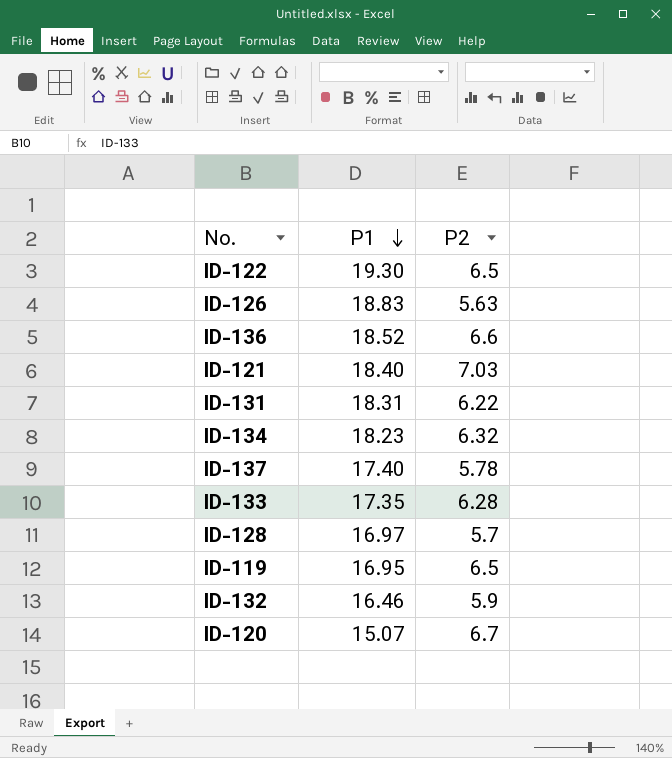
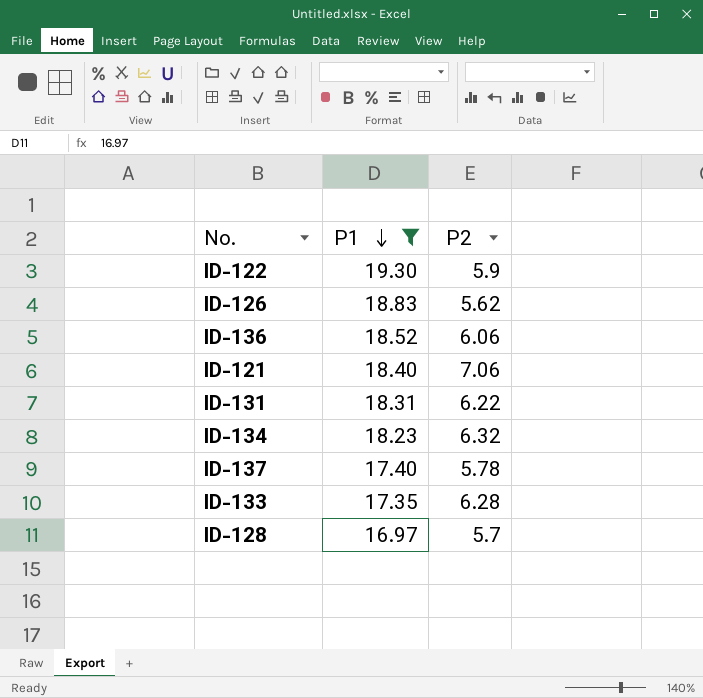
filter: none -> P1 >= 16.97
ID-122 | P2: 6.5 -> 5.9
ID-126 | P2: 5.63 -> 5.62
ID-136 | P2: 6.6 -> 6.06
ID-121 | P2: 7.03 -> 7.06

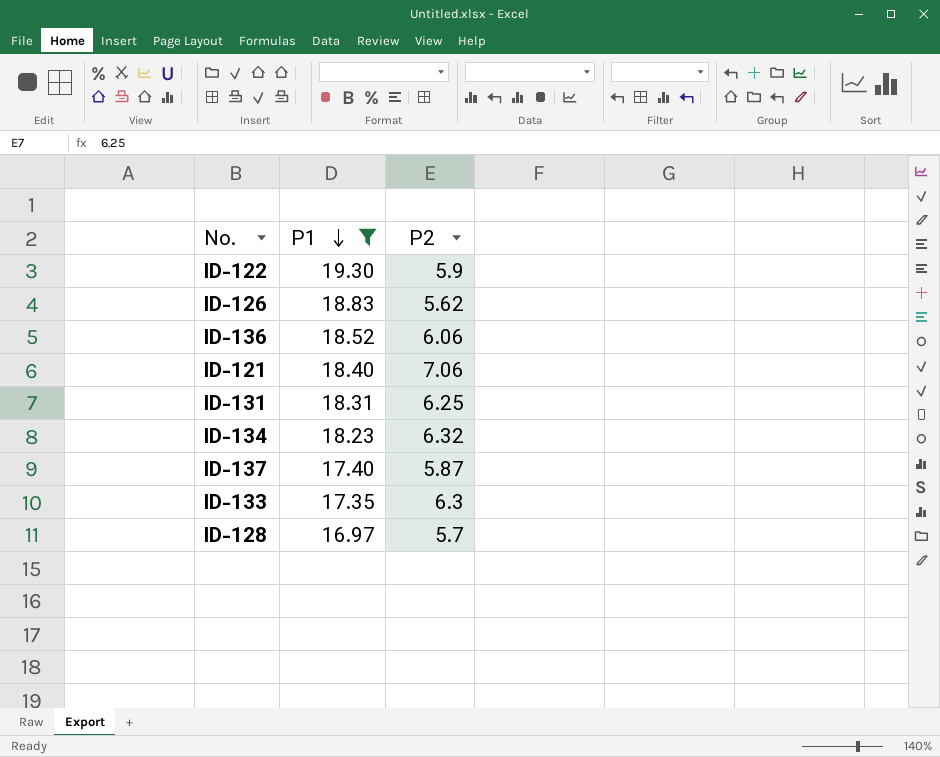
ID-131 | P2: 6.22 -> 6.25
ID-137 | P2: 5.78 -> 5.87
ID-133 | P2: 6.28 -> 6.3

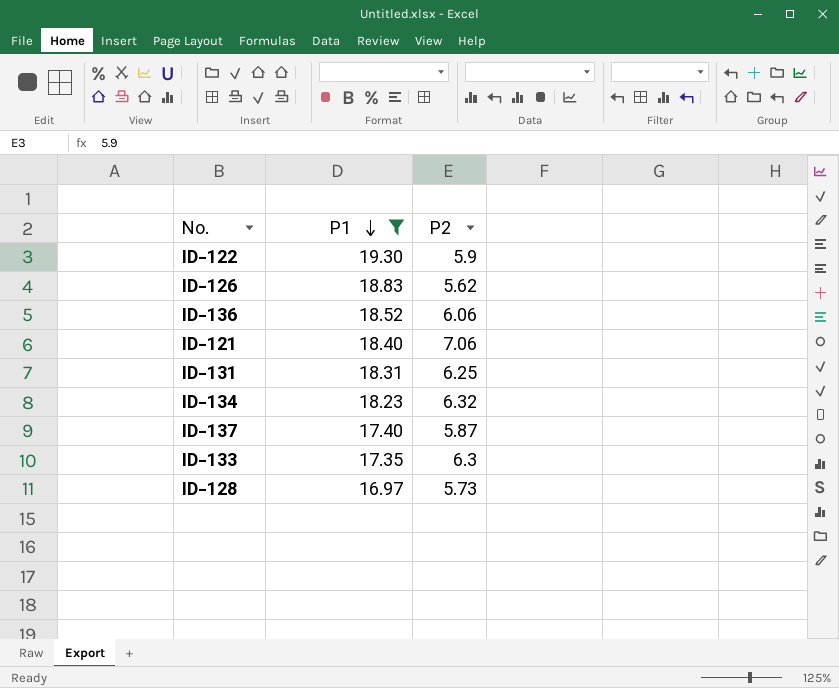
ID-128 | P2: 5.7 -> 5.73

